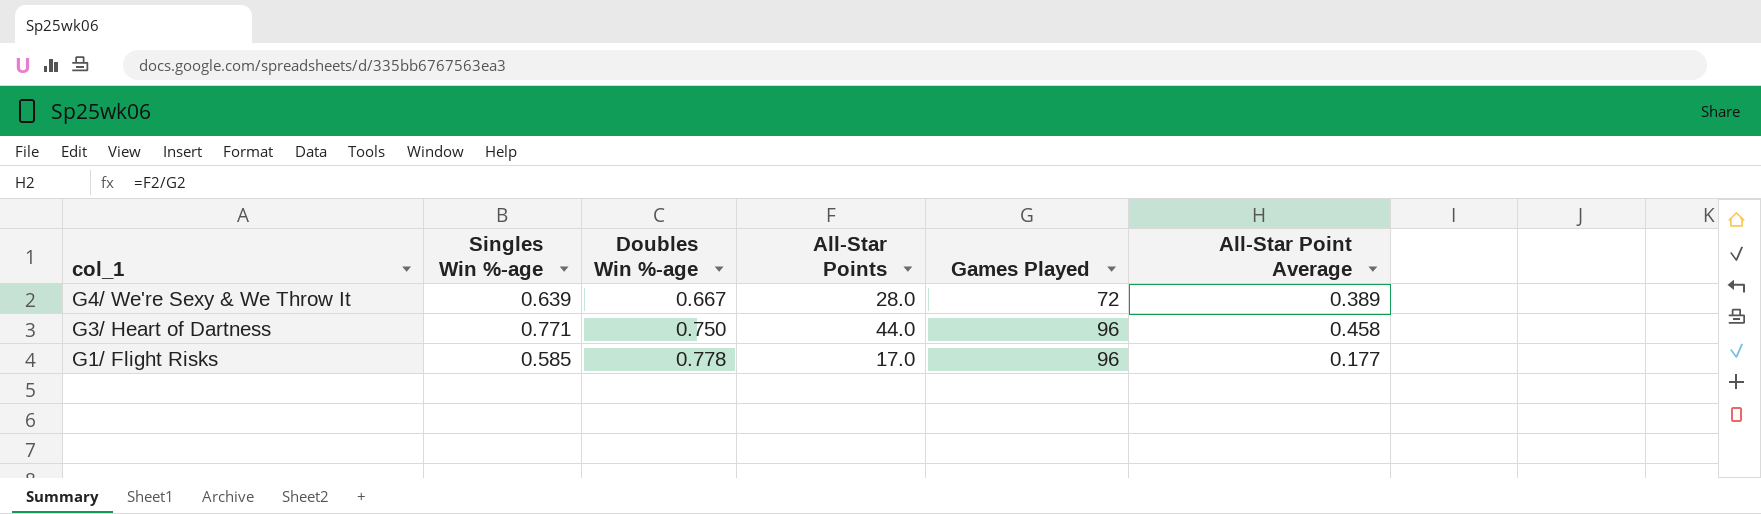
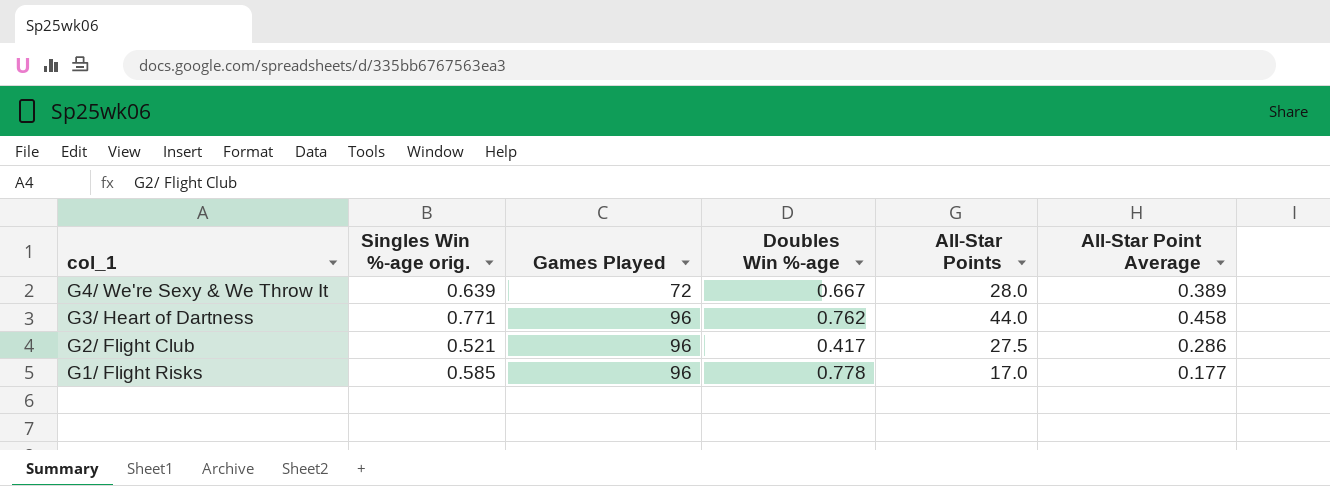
column name: Singles Win %-age -> Singles Win %-age orig.
column Games Played | position: 5 -> 3
G3/ Heart of Dartness | Doubles Win %-age: 0.750 -> 0.762
row G2/ Flight Club: none -> 0.521 | 96 | 0.417 | 27.5 | 0.286

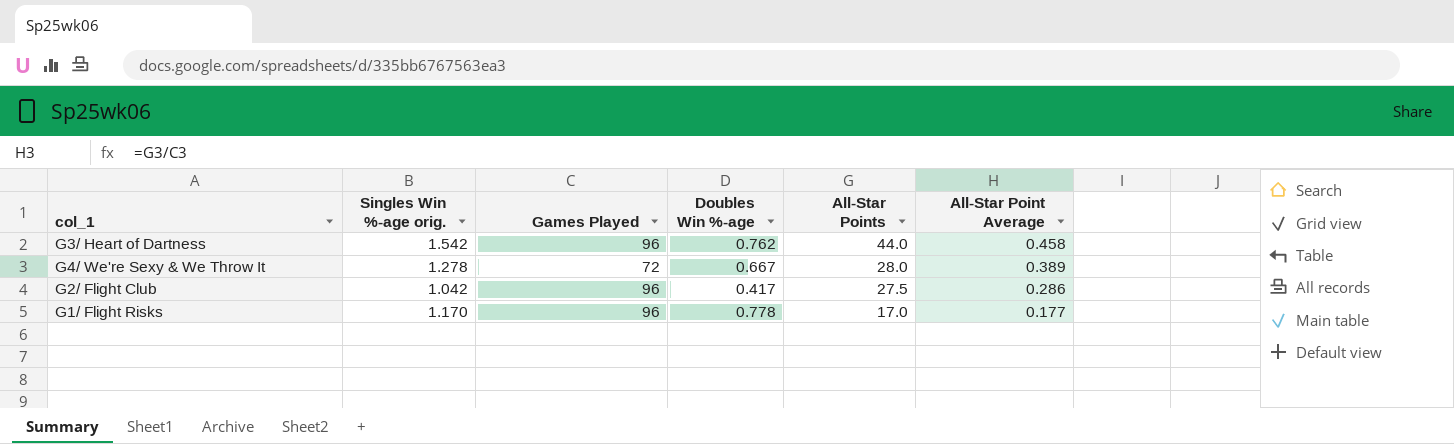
row order: col_1 descending -> All-Star Points descending
G3/ Heart of Dartness | Singles Win %-age orig.: 0.771 -> 1.542
G4/ We're Sexy & We Throw It | Singles Win %-age orig.: 0.639 -> 1.278
G2/ Flight Club | Singles Win %-age orig.: 0.521 -> 1.042
G1/ Flight Risks | Singles Win %-age orig.: 0.585 -> 1.170

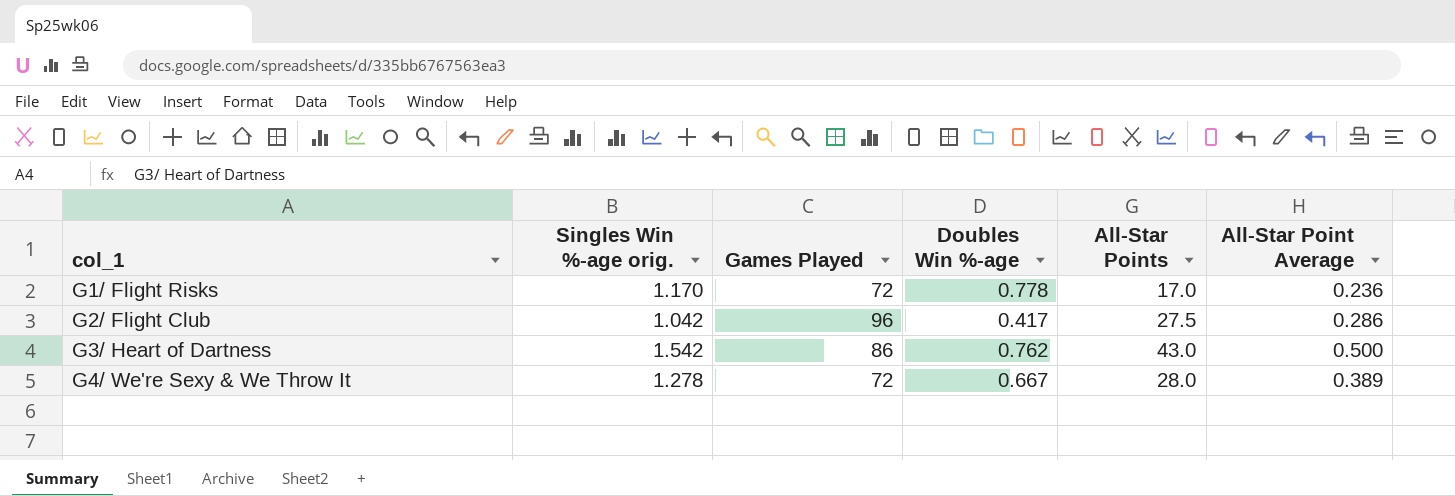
row order: All-Star Points descending -> col_1 ascending
G1/ Flight Risks | Games Played: 96 -> 72
G1/ Flight Risks | All-Star Point Average: 0.177 -> 0.236
G3/ Heart of Dartness | Games Played: 96 -> 86
G3/ Heart of Dartness | All-Star Points: 44.0 -> 43.0
G3/ Heart of Dartness | All-Star Point Average: 0.458 -> 0.500

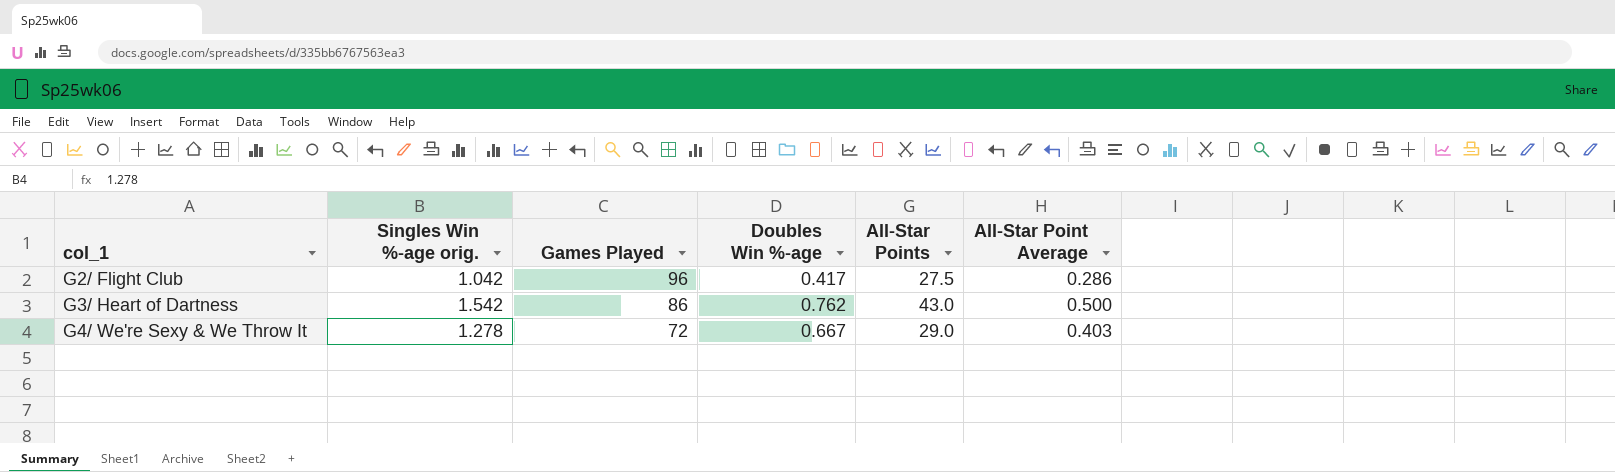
row G1/ Flight Risks: 1.170 | 72 | 0.778 | 17.0 | 0.236 -> none
G4/ We're Sexy & We Throw It | All-Star Points: 28.0 -> 29.0
G4/ We're Sexy & We Throw It | All-Star Point Average: 0.389 -> 0.403

